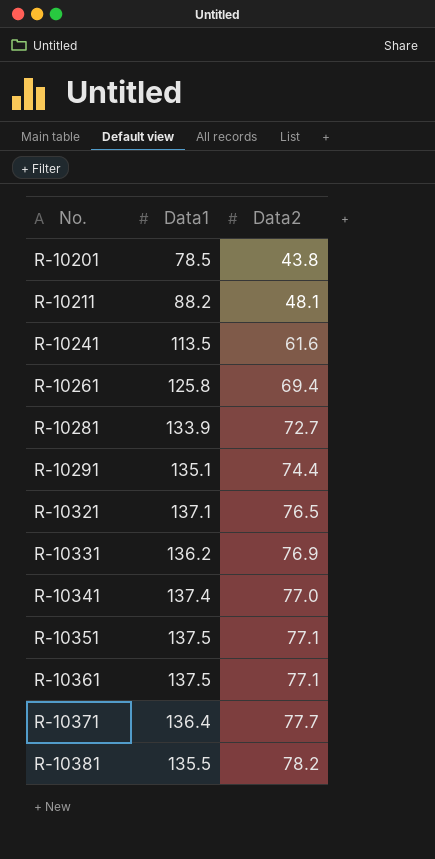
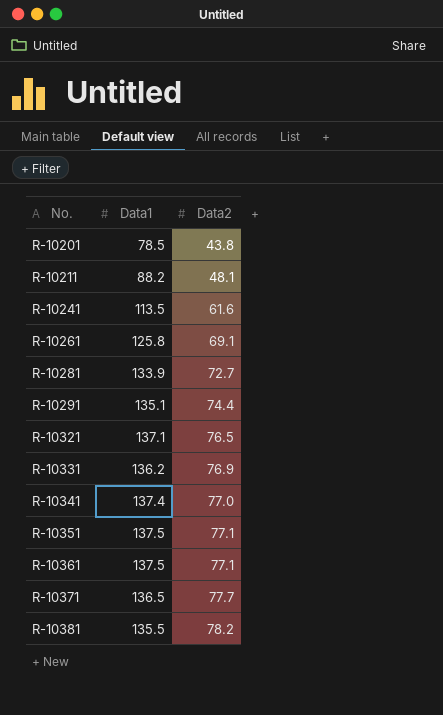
R-10261 | Data2: 69.4 -> 69.1
R-10371 | Data1: 136.4 -> 136.5

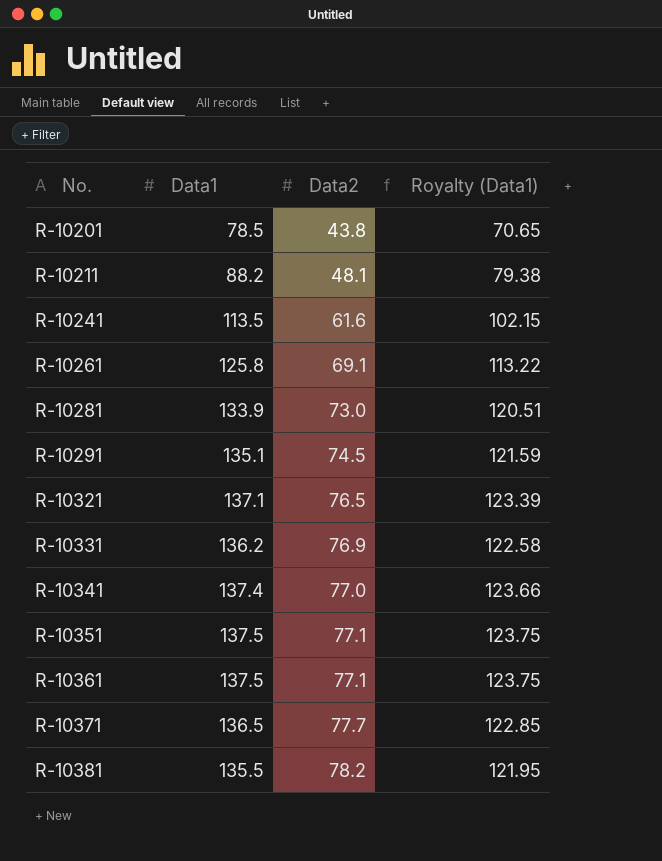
column Royalty (Data1) | formula: none -> [Data1] * 0.9
R-10281 | Data2: 72.7 -> 73.0
R-10291 | Data2: 74.4 -> 74.5

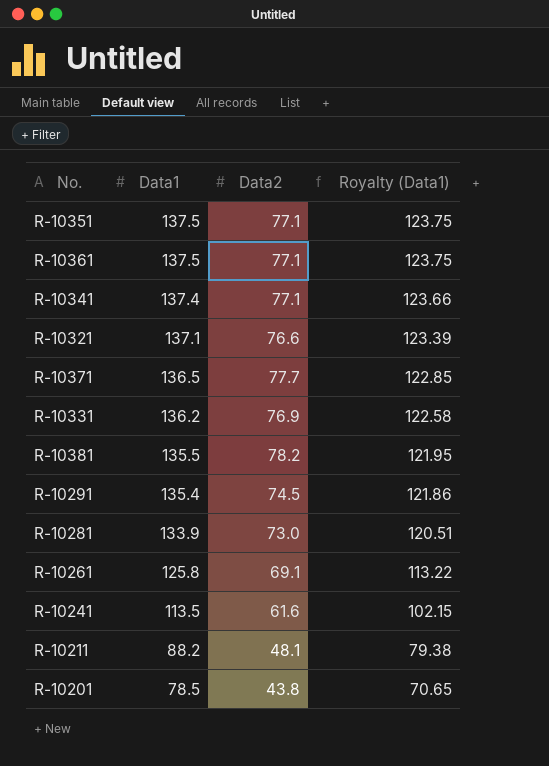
row order: No. ascending -> Data1 descending
R-10341 | Data2: 77.0 -> 77.1
R-10321 | Data2: 76.5 -> 76.6
R-10291 | Data1: 135.1 -> 135.4
R-10291 | Royalty (Data1): 121.59 -> 121.86

